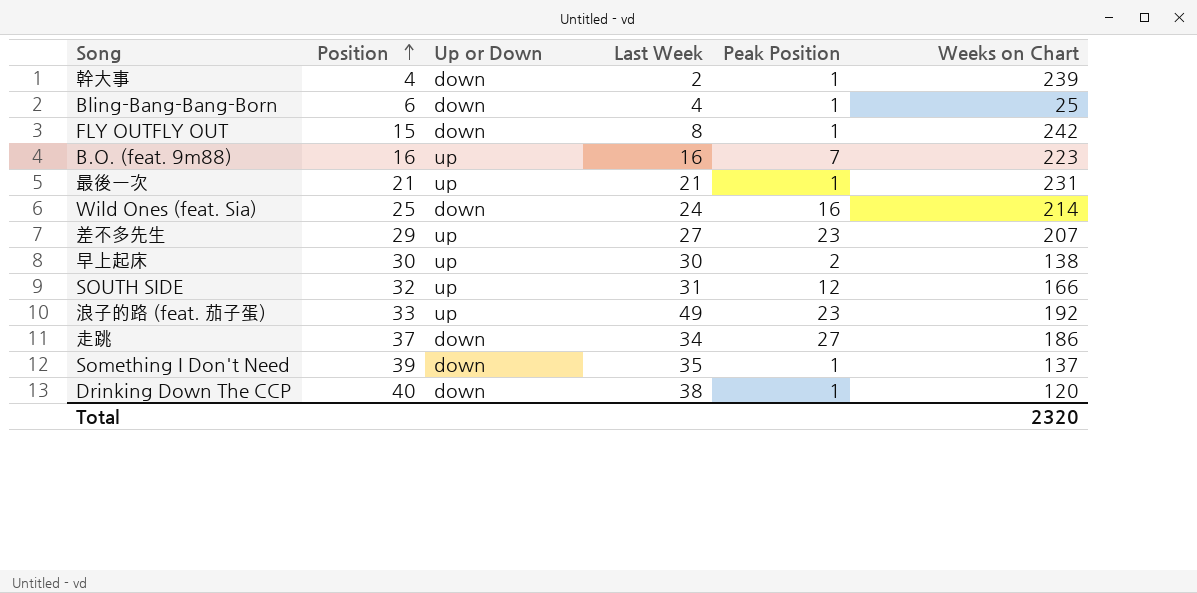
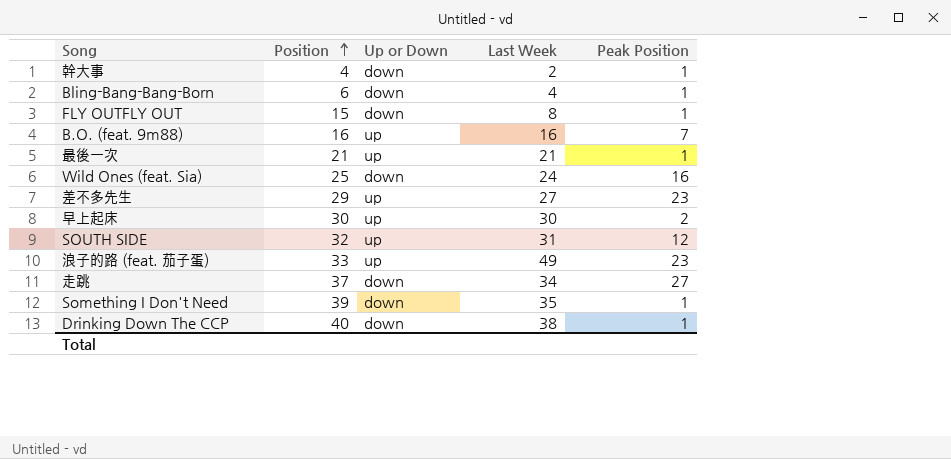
column Weeks on Chart | position: 6 -> none

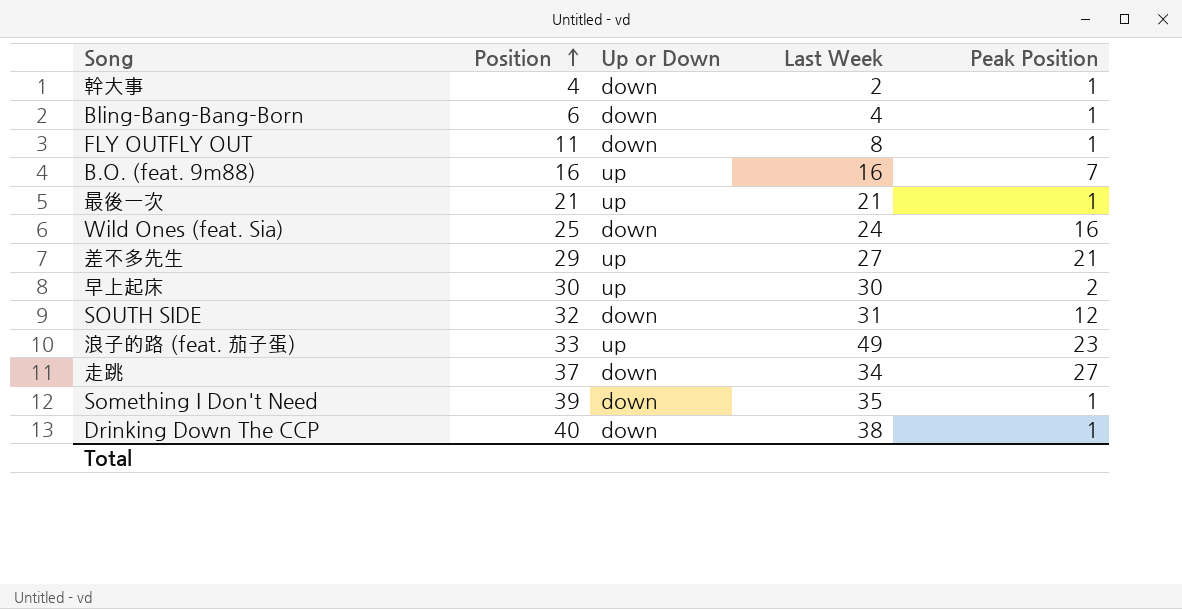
FLY OUTFLY OUT | Position: 15 -> 11
差不多先生 | Peak Position: 23 -> 21
SOUTH SIDE | Up or Down: up -> down

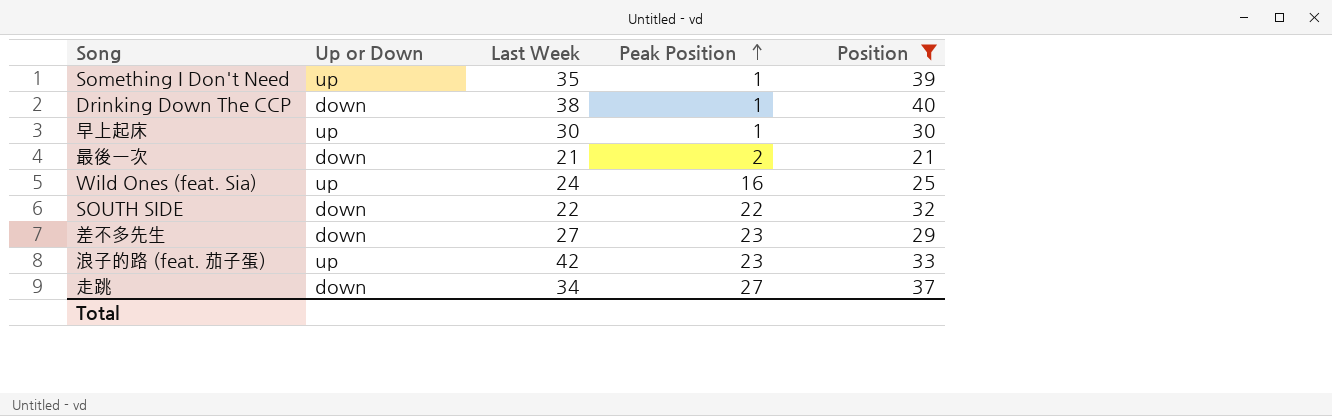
filter: none -> Position >= 21
row order: Position ascending -> Peak Position ascending
column Position | position: 2 -> 5
Something I Don't Need | Up or Down: down -> up
早上起床 | Peak Position: 2 -> 1
最後一次 | Up or Down: up -> down
最後一次 | Peak Position: 1 -> 2
Wild Ones (feat. Sia) | Up or Down: down -> up
SOUTH SIDE | Last Week: 31 -> 22
SOUTH SIDE | Peak Position: 12 -> 22
差不多先生 | Up or Down: up -> down
差不多先生 | Peak Position: 21 -> 23
浪子的路 (feat. 茄子蛋) | Last Week: 49 -> 42

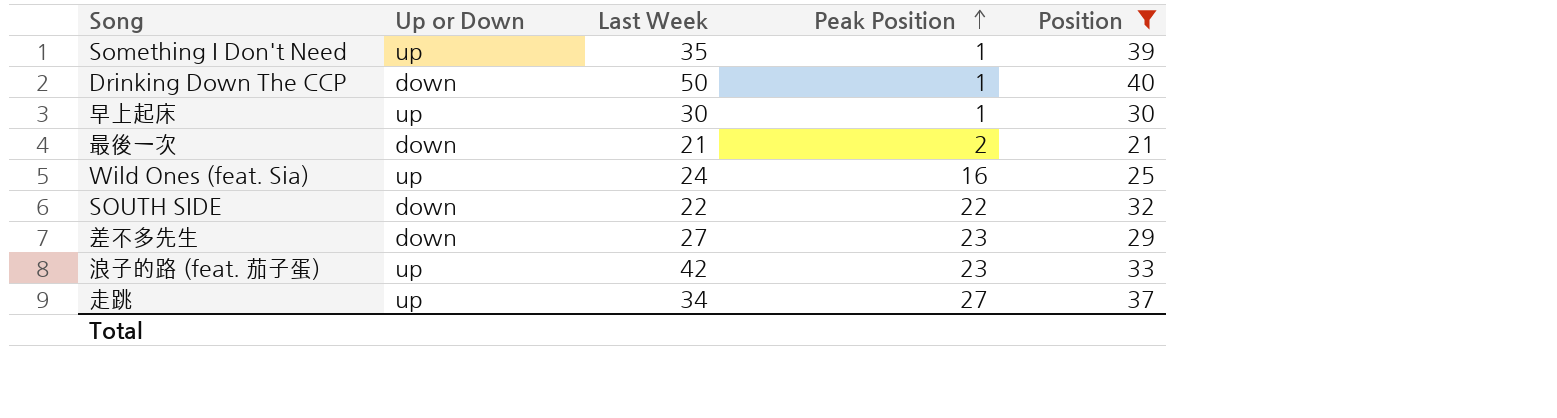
Drinking Down The CCP | Last Week: 38 -> 50
走跳 | Up or Down: down -> up

